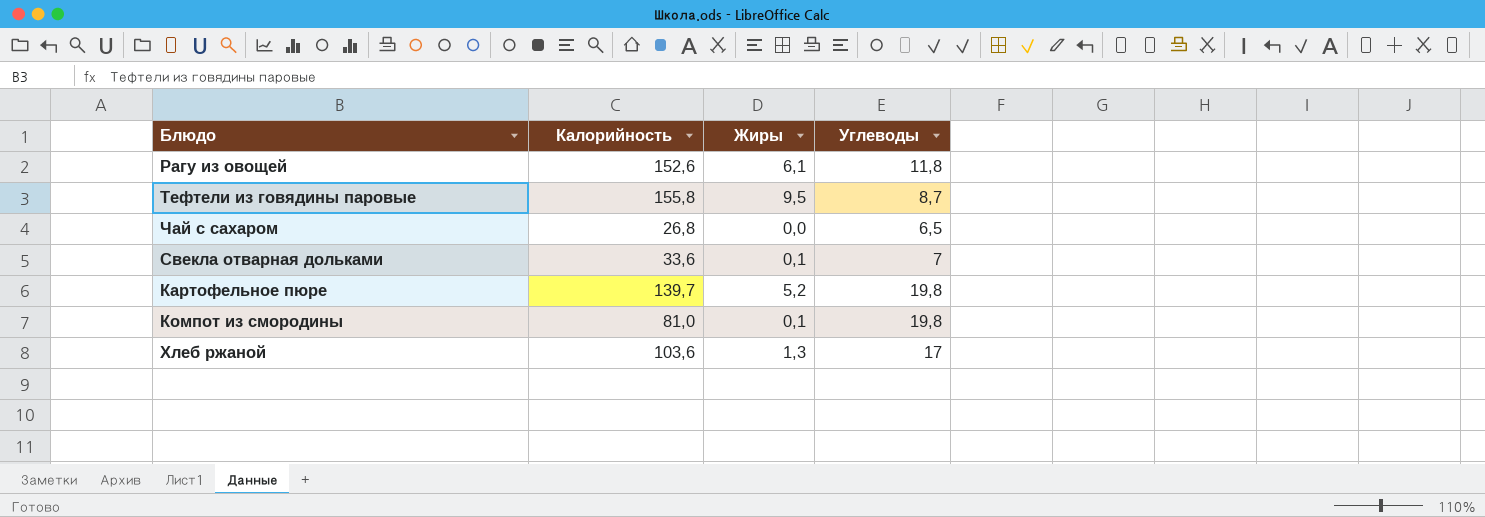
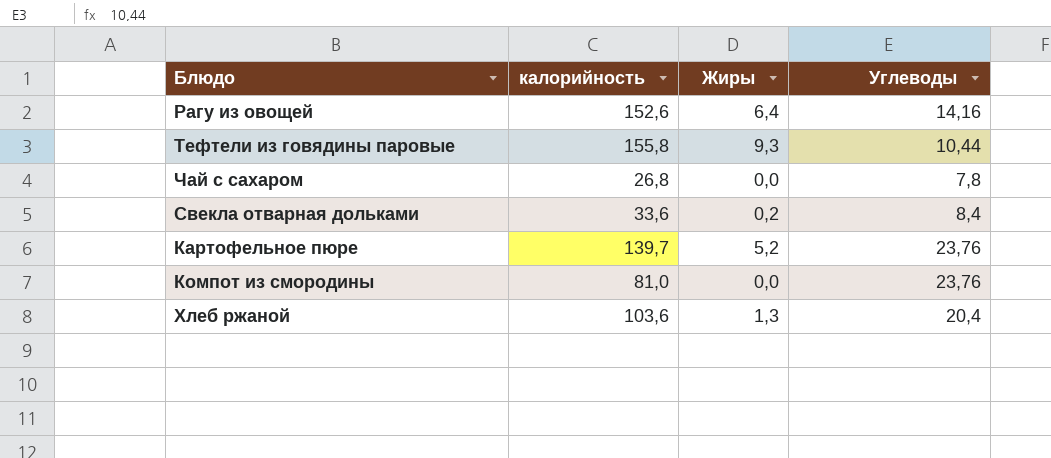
column name: Калорийность -> калорийность
Рагу из овощей | Жиры: 6,1 -> 6,4
Рагу из овощей | Углеводы: 11,8 -> 14,16
Тефтели из говядины паровые | Жиры: 9,5 -> 9,3
Тефтели из говядины паровые | Углеводы: 8,7 -> 10,44
Чай с сахаром | Углеводы: 6,5 -> 7,8
Свекла отварная дольками | Жиры: 0,1 -> 0,2
Свекла отварная дольками | Углеводы: 7 -> 8,4
Картофельное пюре | Углеводы: 19,8 -> 23,76
Компот из смородины | Жиры: 0,1 -> 0,0
Компот из смородины | Углеводы: 19,8 -> 23,76
Хлеб ржаной | Углеводы: 17 -> 20,4

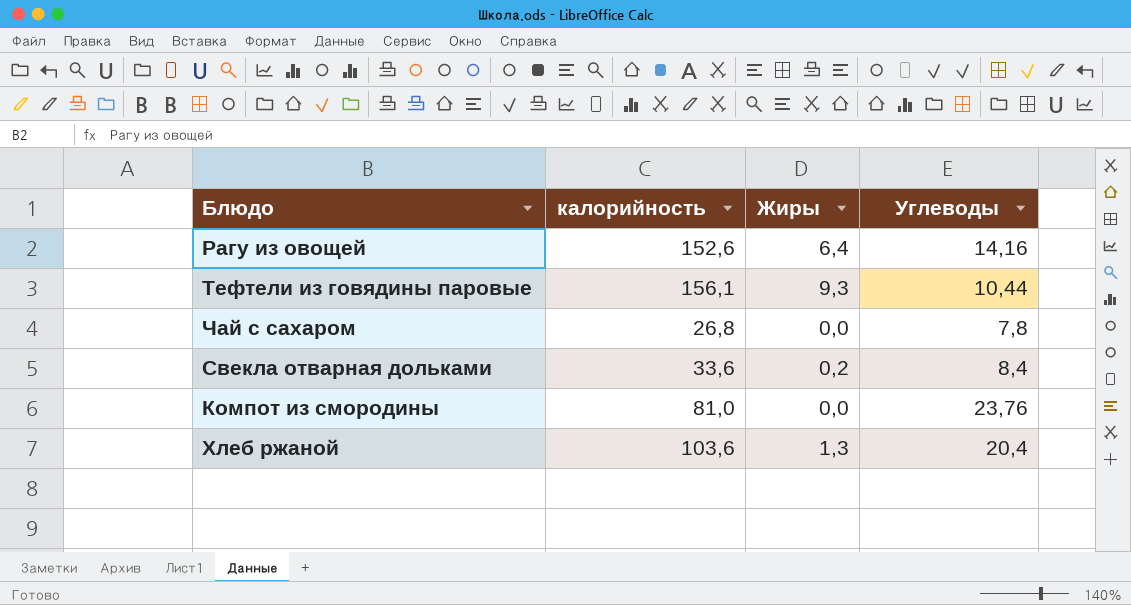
row Картофельное пюре: 139,7 | 5,2 | 23,76 -> none
Тефтели из говядины паровые | калорийность: 155,8 -> 156,1

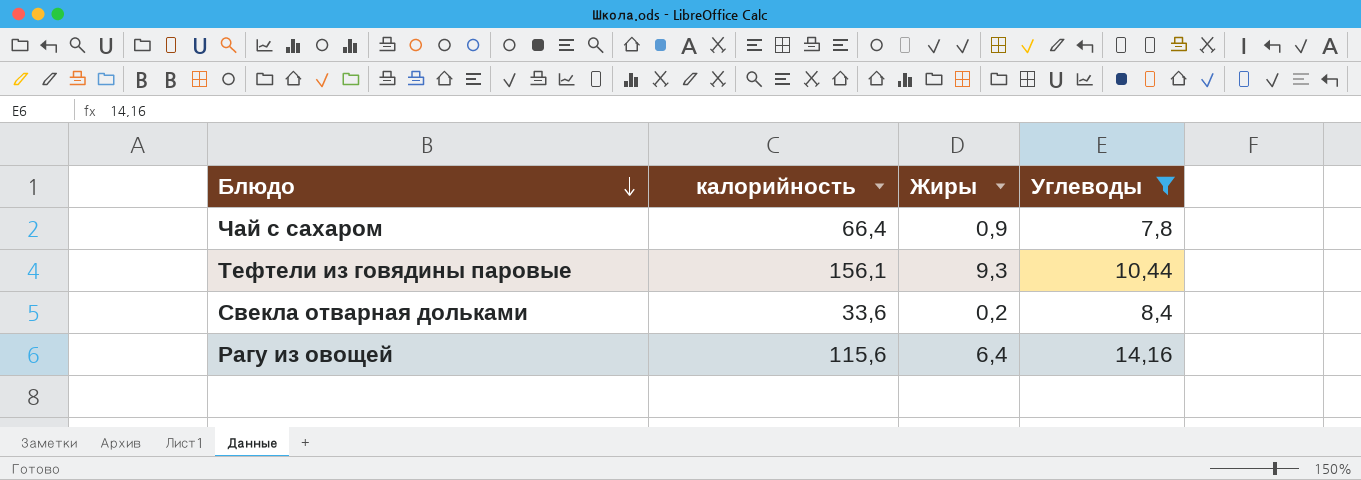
filter: none -> Углеводы <= 14,16
row order: none -> Блюдо descending
Чай с сахаром | калорийность: 26,8 -> 66,4
Чай с сахаром | Жиры: 0,0 -> 0,9
Рагу из овощей | калорийность: 152,6 -> 115,6

